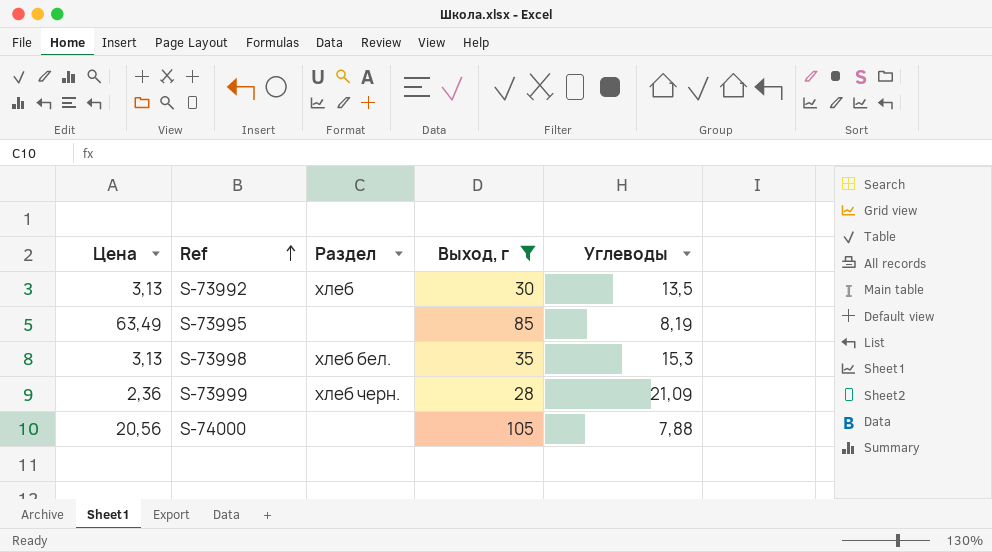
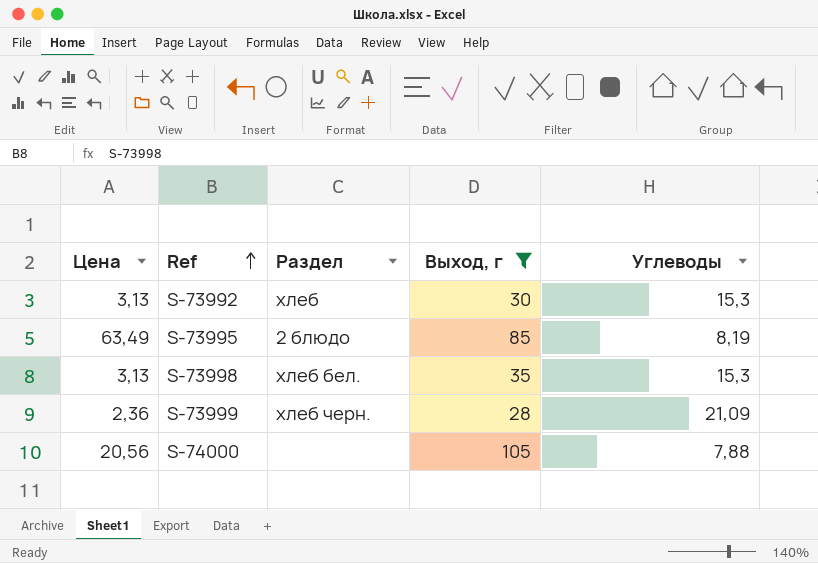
S-73992 | Углеводы: 13,5 -> 15,3
S-73995 | Раздел: none -> 2 блюдо

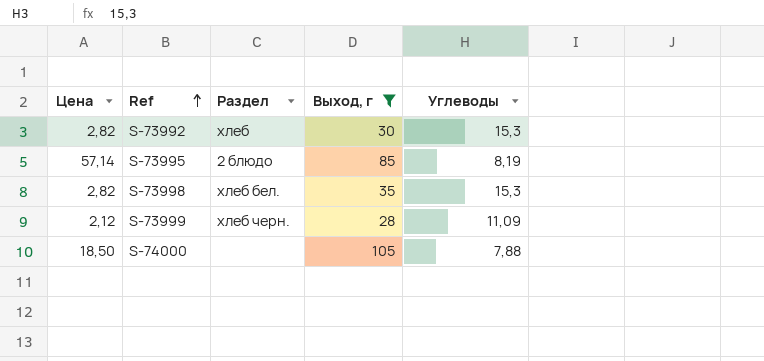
S-73992 | Цена: 3,13 -> 2,82
S-73995 | Цена: 63,49 -> 57,14
S-73998 | Цена: 3,13 -> 2,82
S-73999 | Цена: 2,36 -> 2,12
S-73999 | Углеводы: 21,09 -> 11,09
S-74000 | Цена: 20,56 -> 18,50

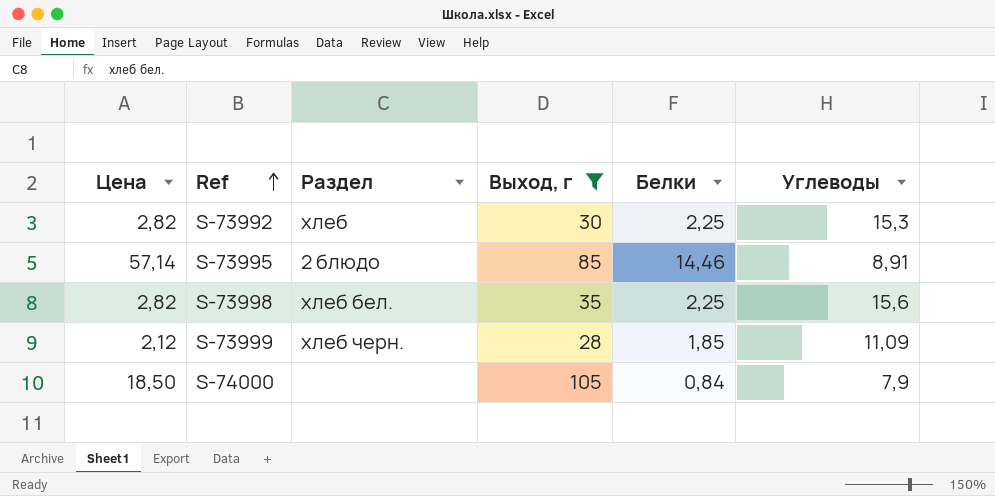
column Белки | position: none -> 5
S-73995 | Углеводы: 8,19 -> 8,91
S-73998 | Углеводы: 15,3 -> 15,6
S-74000 | Углеводы: 7,88 -> 7,9

